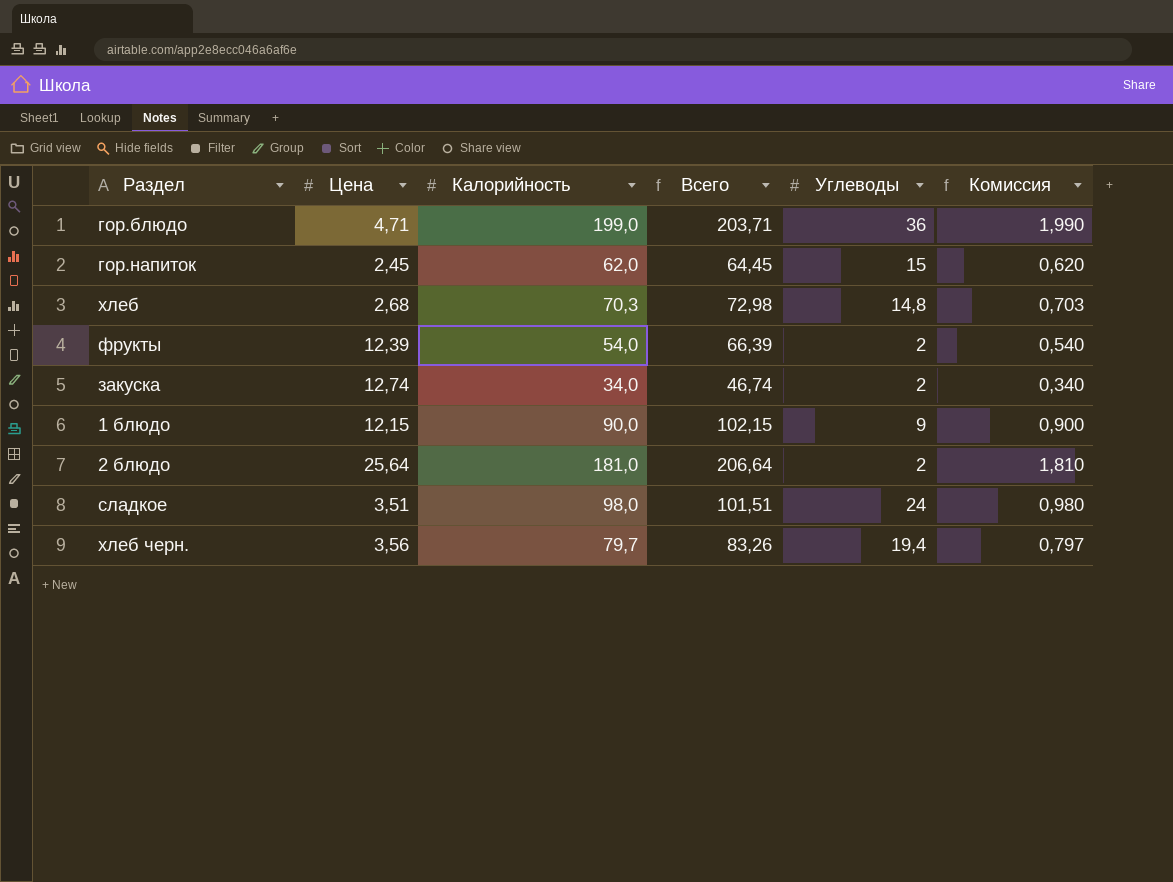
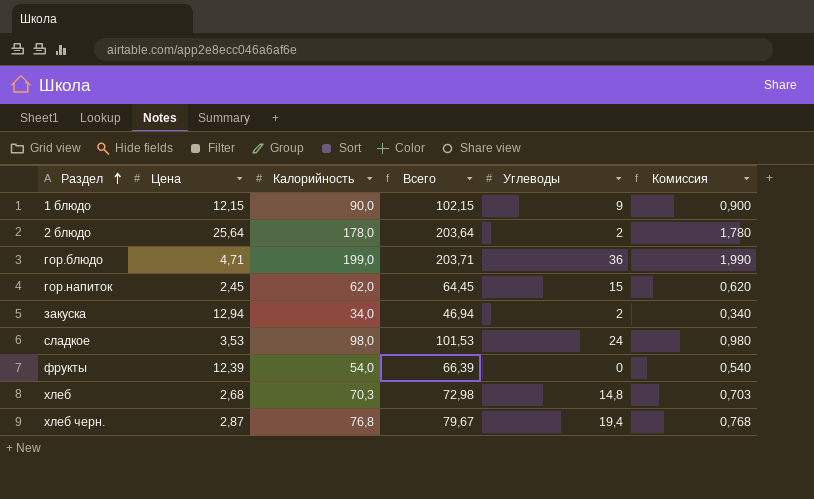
row order: none -> Раздел ascending
2 блюдо | Калорийность: 181,0 -> 178,0
2 блюдо | Всего: 206,64 -> 203,64
2 блюдо | Комиссия: 1,810 -> 1,780
закуска | Цена: 12,74 -> 12,94
закуска | Всего: 46,74 -> 46,94
сладкое | Цена: 3,51 -> 3,53
сладкое | Всего: 101,51 -> 101,53
фрукты | Углеводы: 2 -> 0
хлеб черн. | Цена: 3,56 -> 2,87
хлеб черн. | Калорийность: 79,7 -> 76,8
хлеб черн. | Всего: 83,26 -> 79,67
хлеб черн. | Комиссия: 0,797 -> 0,768

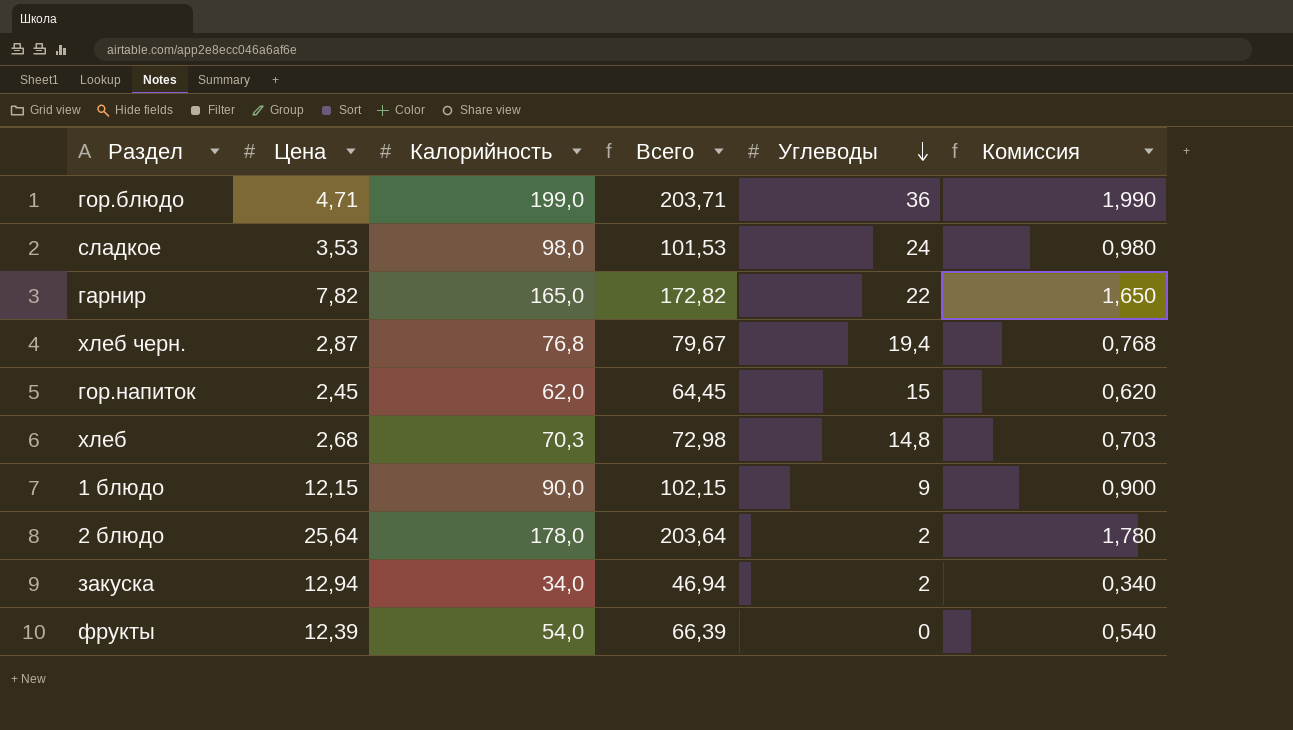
row order: Раздел ascending -> Углеводы descending
row гарнир: none -> 7,82 | 165,0 | 172,82 | 22 | 1,650

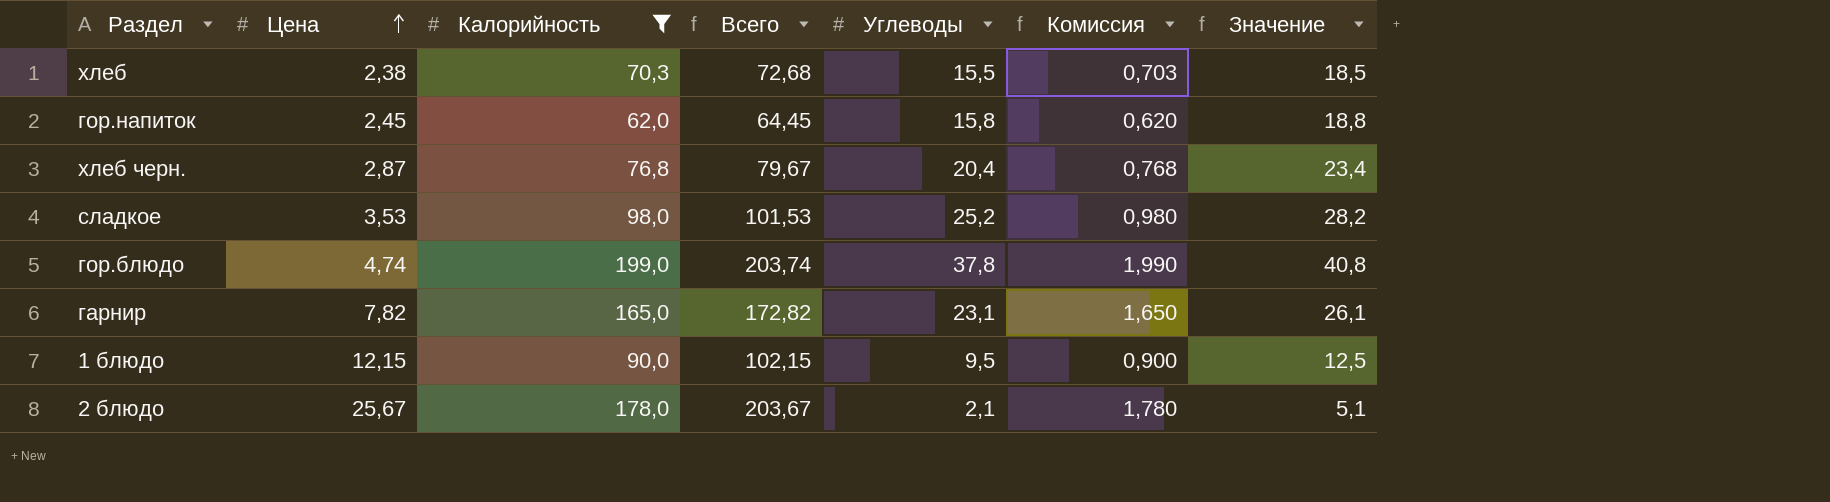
filter: none -> Калорийность >= 62,0
row order: Углеводы descending -> Цена ascending
column Значение | formula: none -> [Углеводы] + 3
хлеб | Цена: 2,68 -> 2,38
хлеб | Всего: 72,98 -> 72,68
хлеб | Углеводы: 14,8 -> 15,5
гор.напиток | Углеводы: 15 -> 15,8
хлеб черн. | Углеводы: 19,4 -> 20,4
сладкое | Углеводы: 24 -> 25,2
гор.блюдо | Цена: 4,71 -> 4,74
гор.блюдо | Всего: 203,71 -> 203,74
гор.блюдо | Углеводы: 36 -> 37,8
гарнир | Углеводы: 22 -> 23,1
1 блюдо | Углеводы: 9 -> 9,5
2 блюдо | Цена: 25,64 -> 25,67
2 блюдо | Всего: 203,64 -> 203,67
2 блюдо | Углеводы: 2 -> 2,1

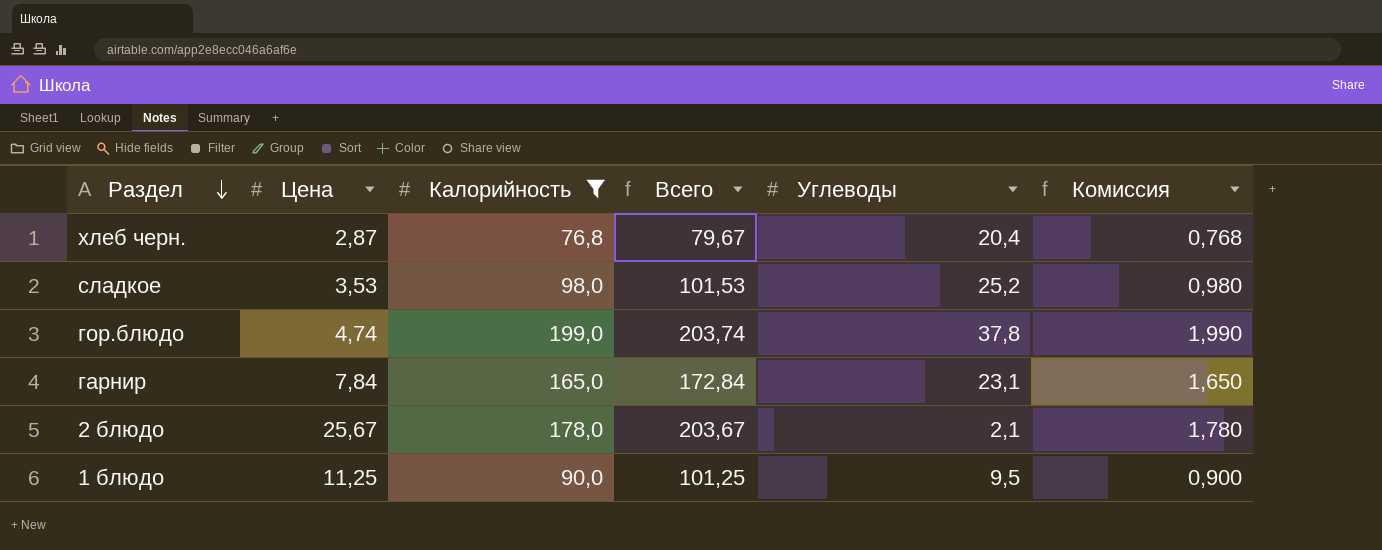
row order: Цена ascending -> Раздел descending
column Значение | formula: [Углеводы] + 3 -> none
row хлеб: 2,38 | 70,3 | 72,68 | 15,5 | 0,703 | 18,5 -> none
row гор.напиток: 2,45 | 62,0 | 64,45 | 15,8 | 0,620 | 18,8 -> none
гарнир | Цена: 7,82 -> 7,84
гарнир | Всего: 172,82 -> 172,84
1 блюдо | Цена: 12,15 -> 11,25
1 блюдо | Всего: 102,15 -> 101,25

